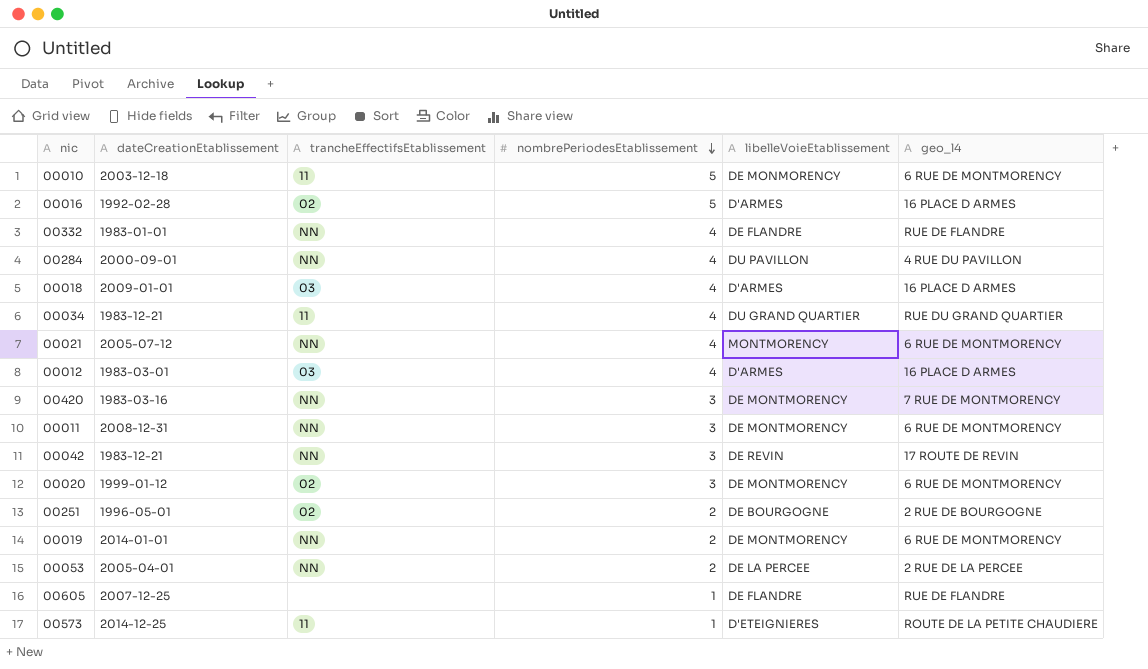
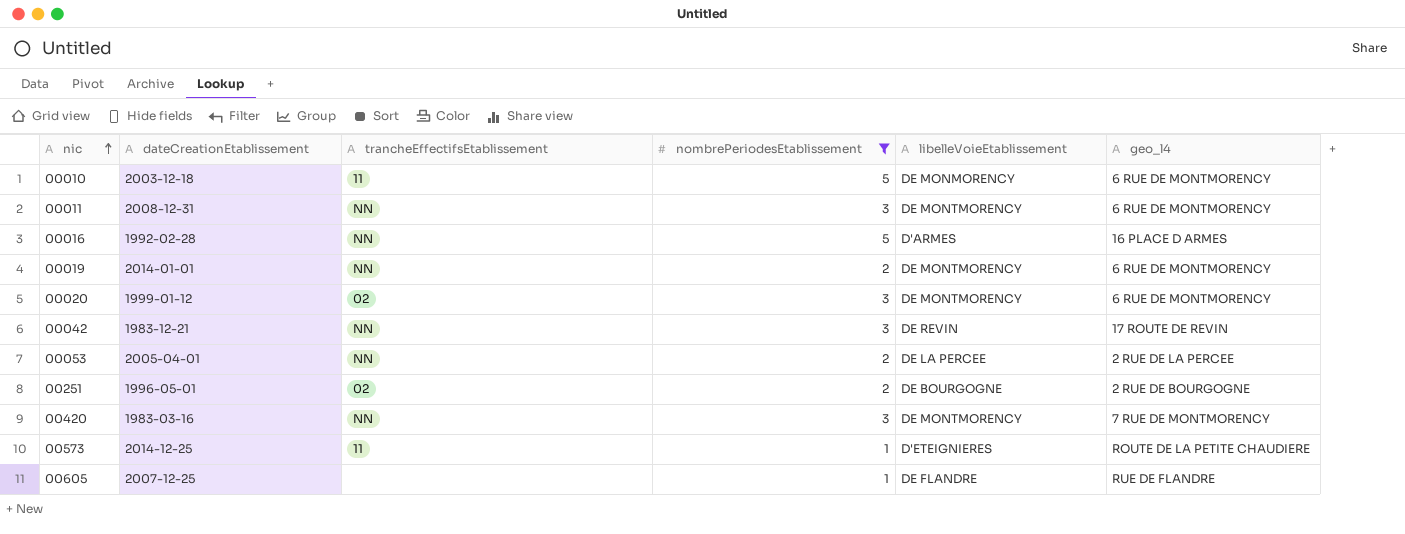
filter: none -> nombrePeriodesEtablissement != 4
row order: nombrePeriodesEtablissement descending -> nic ascending
00016 | trancheEffectifsEtablissement: 02 -> NN

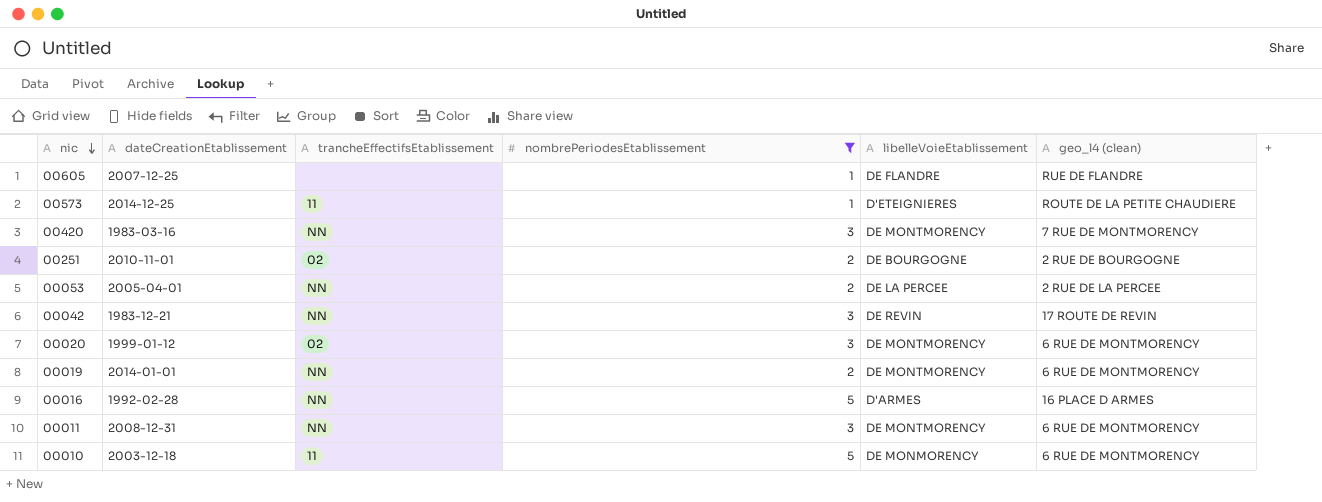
row order: nic ascending -> nic descending
column name: geo_l4 -> geo_l4 (clean)
00251 | dateCreationEtablissement: 1996-05-01 -> 2010-11-01

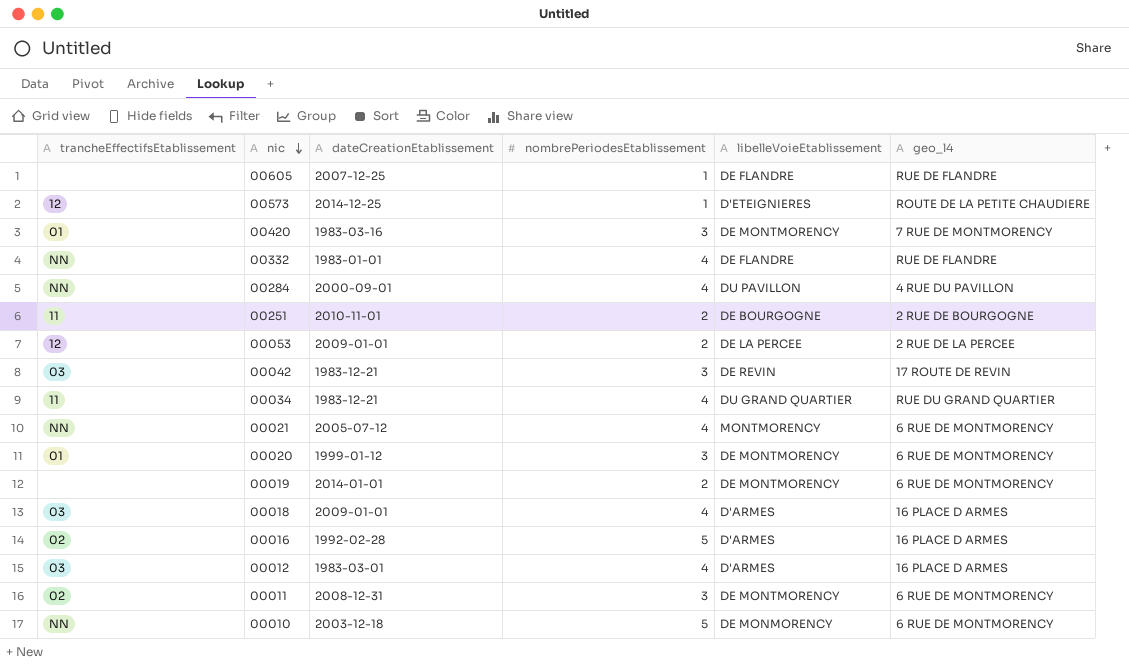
filter: nombrePeriodesEtablissement != 4 -> none
column trancheEffectifsEtablissement | position: 3 -> 1
column name: geo_l4 (clean) -> geo_l4
00573 | trancheEffectifsEtablissement: 11 -> 12
00420 | trancheEffectifsEtablissement: NN -> 01
00251 | trancheEffectifsEtablissement: 02 -> 11
00053 | trancheEffectifsEtablissement: NN -> 12
00053 | dateCreationEtablissement: 2005-04-01 -> 2009-01-01
00042 | trancheEffectifsEtablissement: NN -> 03
00020 | trancheEffectifsEtablissement: 02 -> 01
00019 | trancheEffectifsEtablissement: NN -> none
00016 | trancheEffectifsEtablissement: NN -> 02
00011 | trancheEffectifsEtablissement: NN -> 02
00010 | trancheEffectifsEtablissement: 11 -> NN

